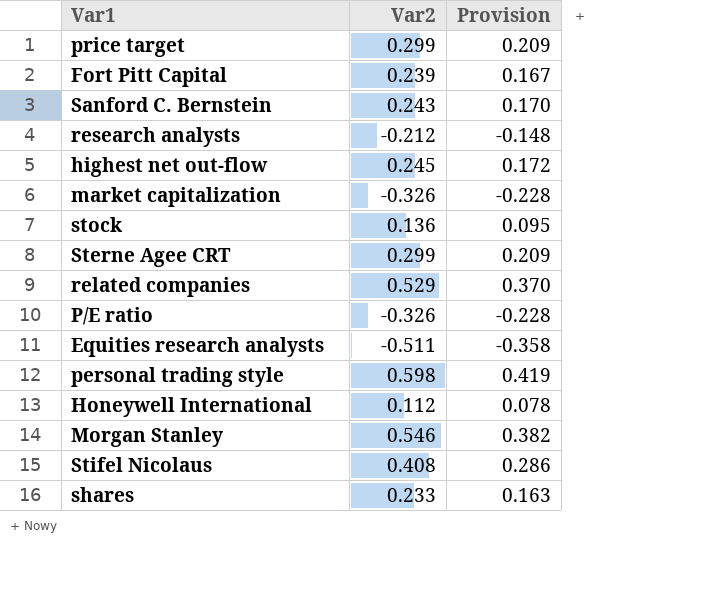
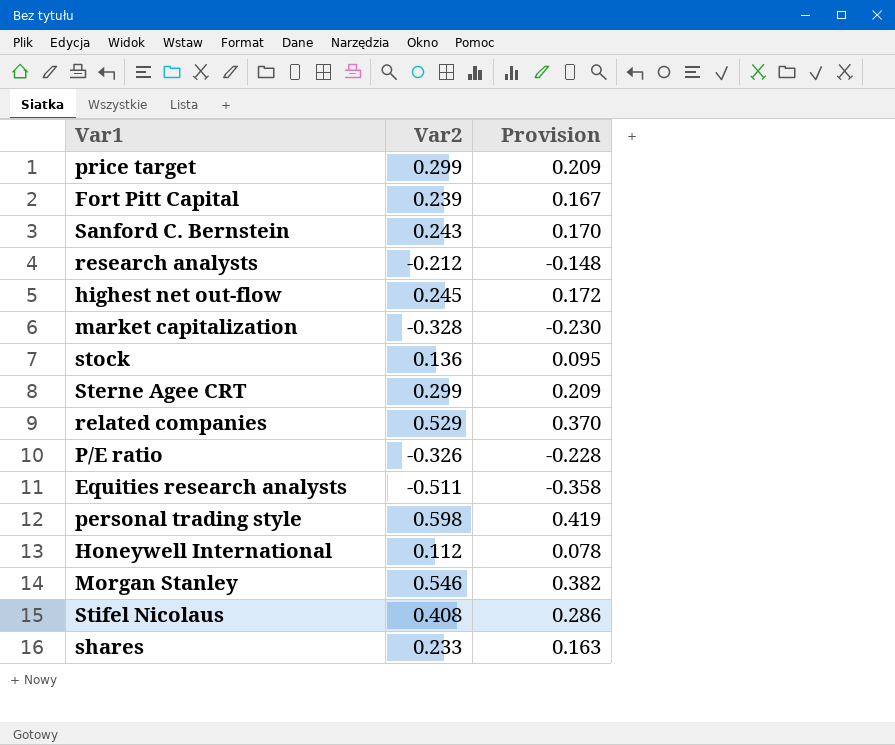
market capitalization | Var2: -0.326 -> -0.328
market capitalization | Provision: -0.228 -> -0.230

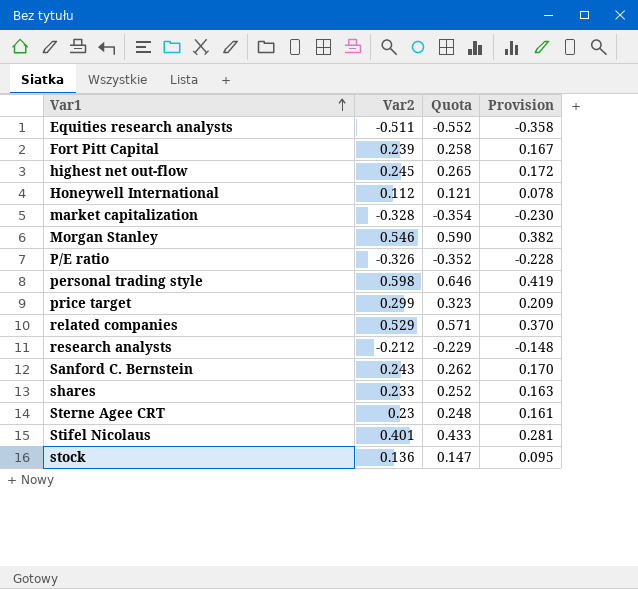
row order: none -> Var1 ascending
column Quota | formula: none -> [Var2] * 1.08
Sterne Agee CRT | Var2: 0.299 -> 0.23
Sterne Agee CRT | Provision: 0.209 -> 0.161
Stifel Nicolaus | Var2: 0.408 -> 0.401
Stifel Nicolaus | Provision: 0.286 -> 0.281

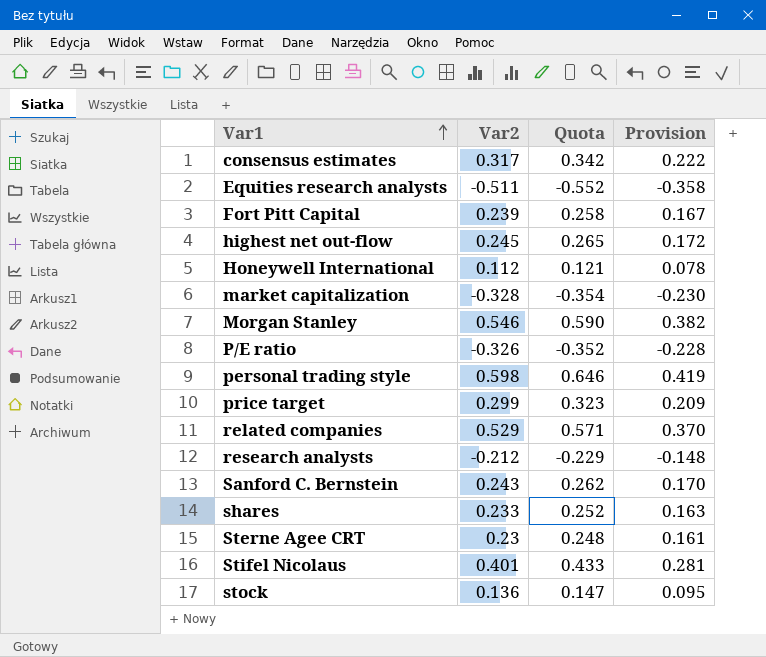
row consensus estimates: none -> 0.317 | 0.342 | 0.222

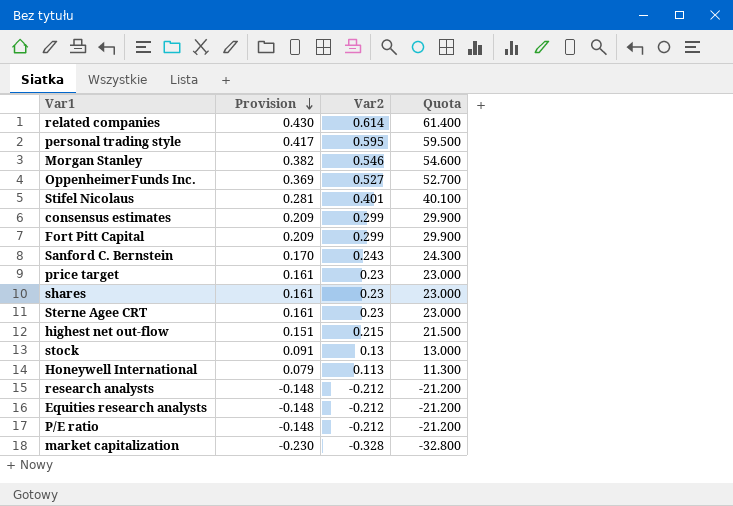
row order: Var1 ascending -> Provision descending
column Provision | position: 4 -> 2
column Quota | formula: [Var2] * 1.08 -> [Var2] * 100
related companies | Provision: 0.370 -> 0.430
related companies | Var2: 0.529 -> 0.614
personal trading style | Provision: 0.419 -> 0.417
personal trading style | Var2: 0.598 -> 0.595
row OppenheimerFunds Inc.: none -> 0.369 | 0.527 | 52.700
consensus estimates | Provision: 0.222 -> 0.209
consensus estimates | Var2: 0.317 -> 0.299
Fort Pitt Capital | Provision: 0.167 -> 0.209
Fort Pitt Capital | Var2: 0.239 -> 0.299
price target | Provision: 0.209 -> 0.161
price target | Var2: 0.299 -> 0.23
shares | Provision: 0.163 -> 0.161
shares | Var2: 0.233 -> 0.23
highest net out-flow | Provision: 0.172 -> 0.151
highest net out-flow | Var2: 0.245 -> 0.215
stock | Provision: 0.095 -> 0.091
stock | Var2: 0.136 -> 0.13
Honeywell International | Provision: 0.078 -> 0.079
Honeywell International | Var2: 0.112 -> 0.113
Equities research analysts | Provision: -0.358 -> -0.148
Equities research analysts | Var2: -0.511 -> -0.212
P/E ratio | Provision: -0.228 -> -0.148
P/E ratio | Var2: -0.326 -> -0.212

